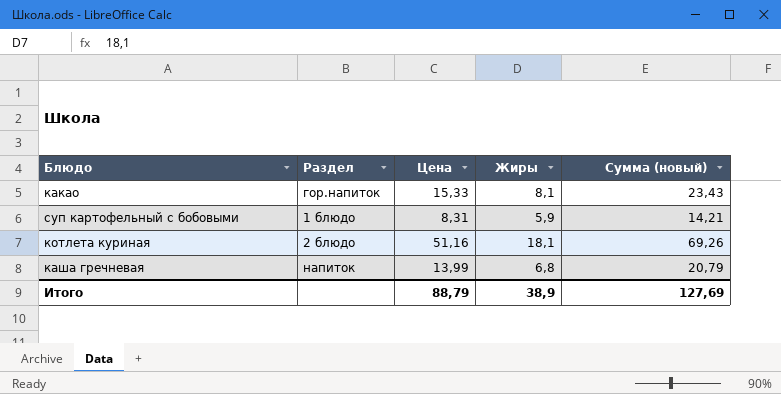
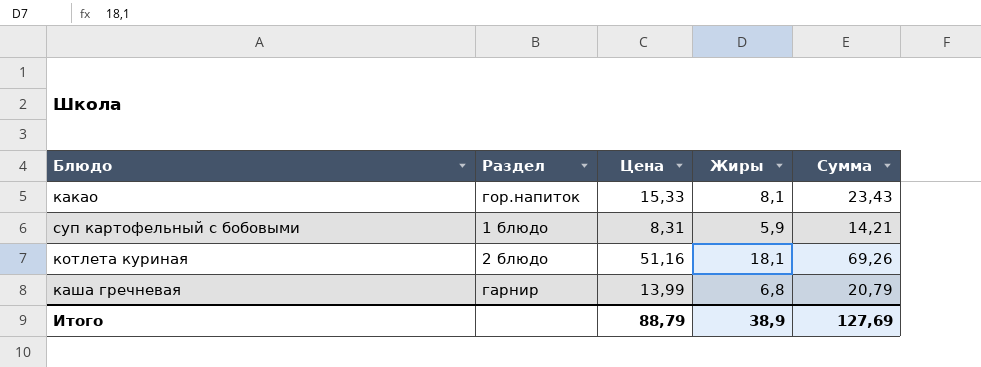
column name: Сумма (новый) -> Сумма
каша гречневая | Раздел: напиток -> гарнир

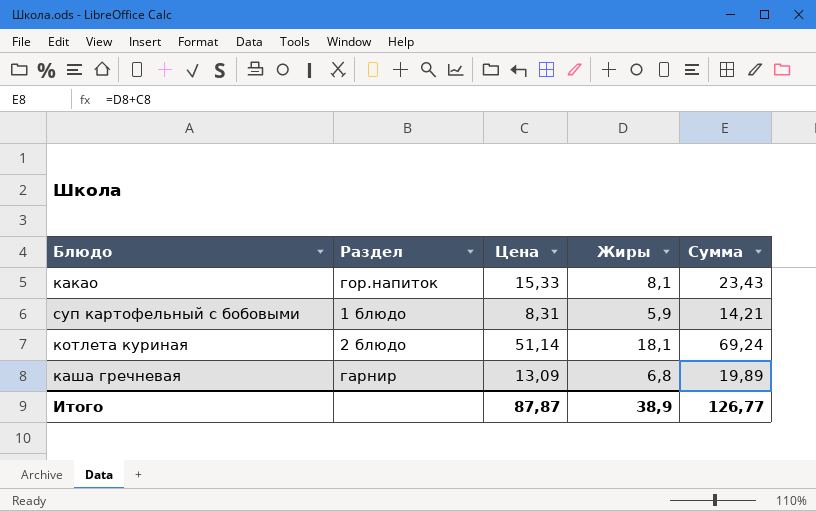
котлета куриная | Цена: 51,16 -> 51,14
котлета куриная | Сумма: 69,26 -> 69,24
каша гречневая | Цена: 13,99 -> 13,09
каша гречневая | Сумма: 20,79 -> 19,89
Итого | Цена: 88,79 -> 87,87
Итого | Сумма: 127,69 -> 126,77

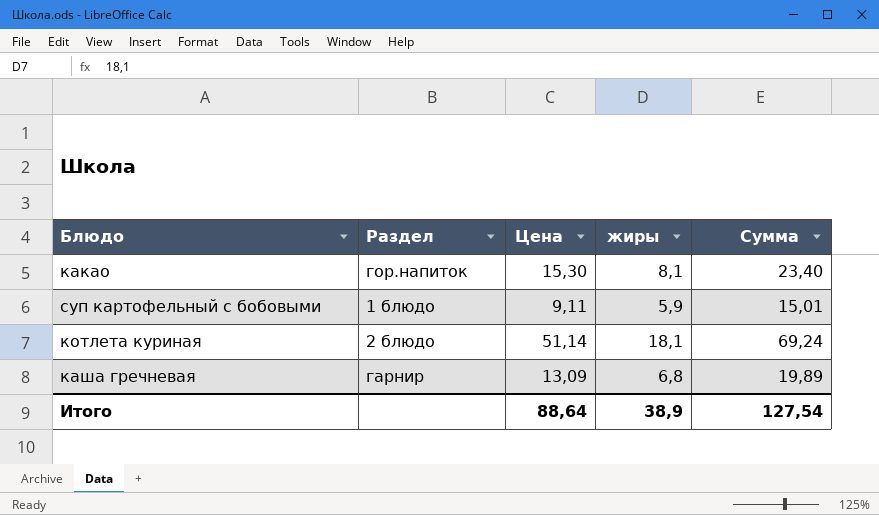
column name: Жиры -> жиры
какао | Цена: 15,33 -> 15,30
какао | Сумма: 23,43 -> 23,40
суп картофельный с бобовыми | Цена: 8,31 -> 9,11
суп картофельный с бобовыми | Сумма: 14,21 -> 15,01
Итого | Цена: 87,87 -> 88,64
Итого | Сумма: 126,77 -> 127,54

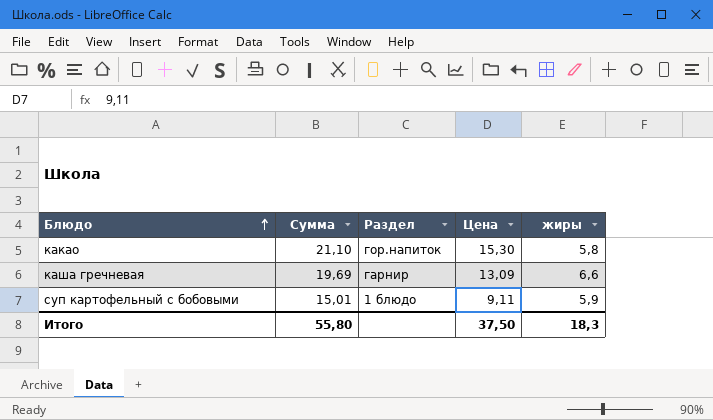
row order: none -> Блюдо ascending
column Сумма | position: 5 -> 2
row котлета куриная: 2 блюдо | 51,14 | 18,1 | 69,24 -> none
какао | Сумма: 23,40 -> 21,10
какао | жиры: 8,1 -> 5,8
каша гречневая | Сумма: 19,89 -> 19,69
каша гречневая | жиры: 6,8 -> 6,6
Итого | Сумма: 127,54 -> 55,80
Итого | Цена: 88,64 -> 37,50
Итого | жиры: 38,9 -> 18,3

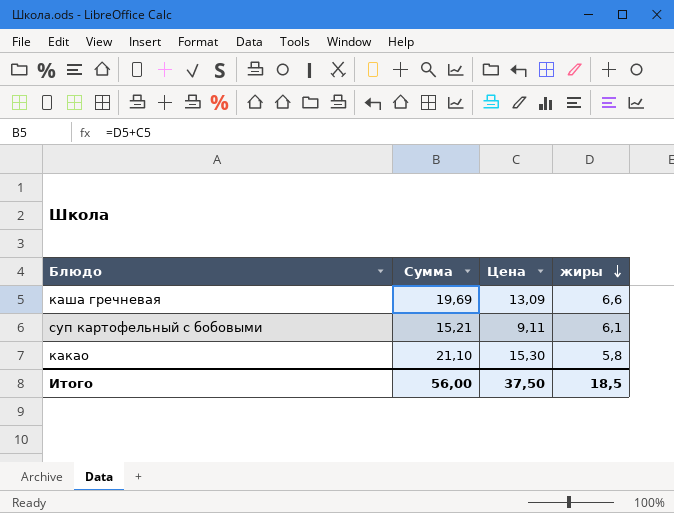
row order: Блюдо ascending -> жиры descending
column Раздел | position: 3 -> none
суп картофельный с бобовыми | Сумма: 15,01 -> 15,21
суп картофельный с бобовыми | жиры: 5,9 -> 6,1
Итого | Сумма: 55,80 -> 56,00
Итого | жиры: 18,3 -> 18,5

